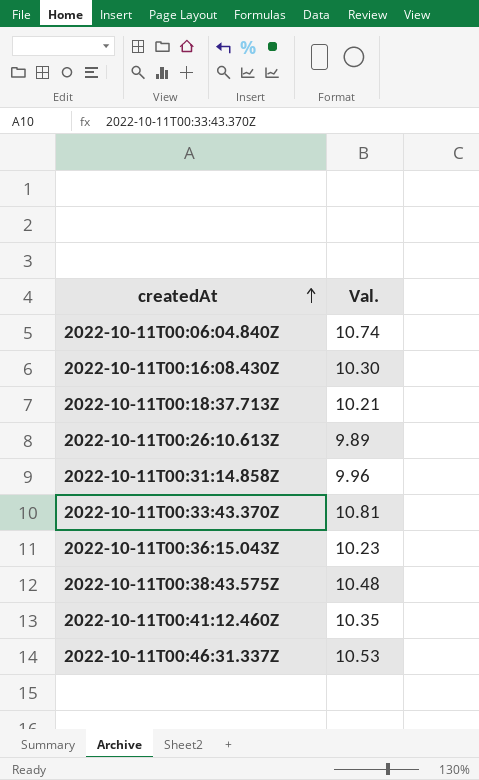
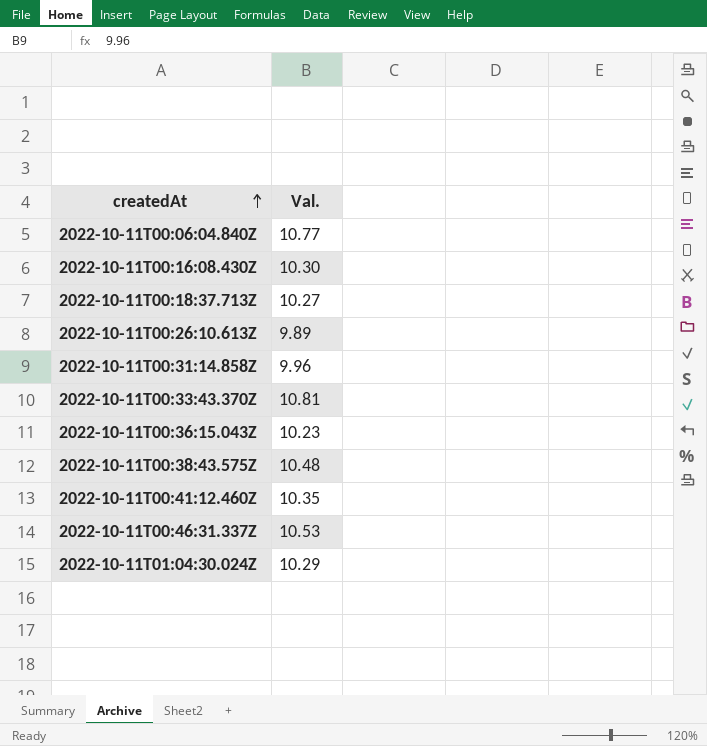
2022-10-11T00:06:04.840Z | Val.: 10.74 -> 10.77
2022-10-11T00:18:37.713Z | Val.: 10.21 -> 10.27
row 2022-10-11T01:04:30.024Z: none -> 10.29

